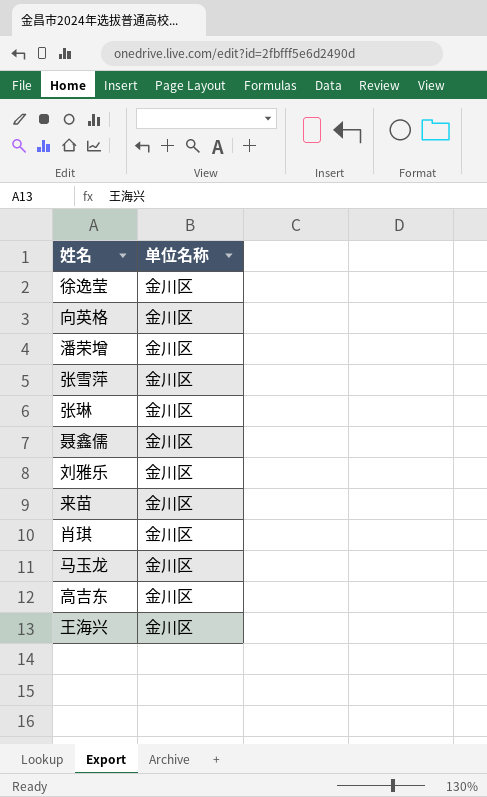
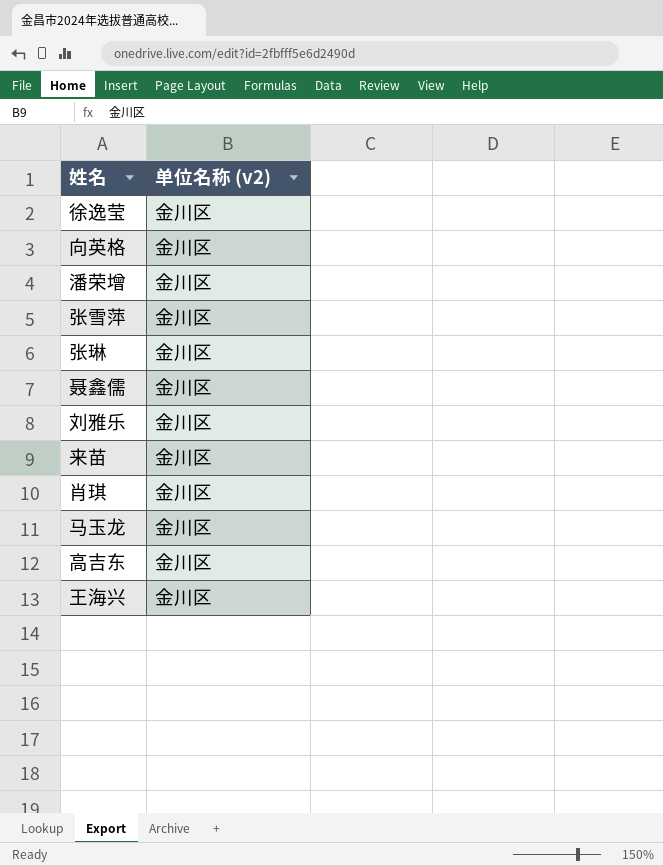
column name: 单位名称 -> 单位名称 (v2)

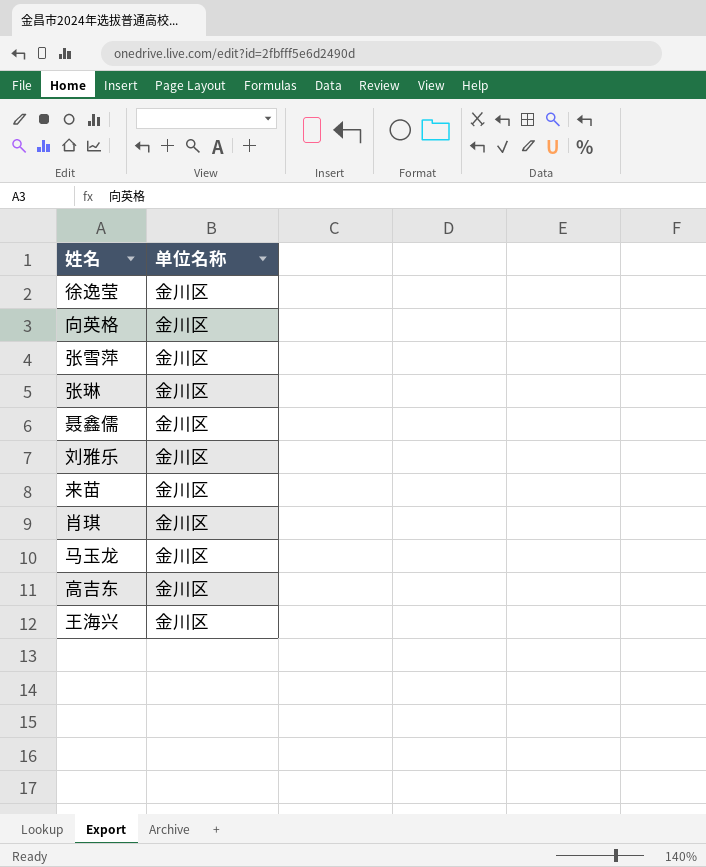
column name: 单位名称 (v2) -> 单位名称
row 潘荣增: 金川区 -> none

